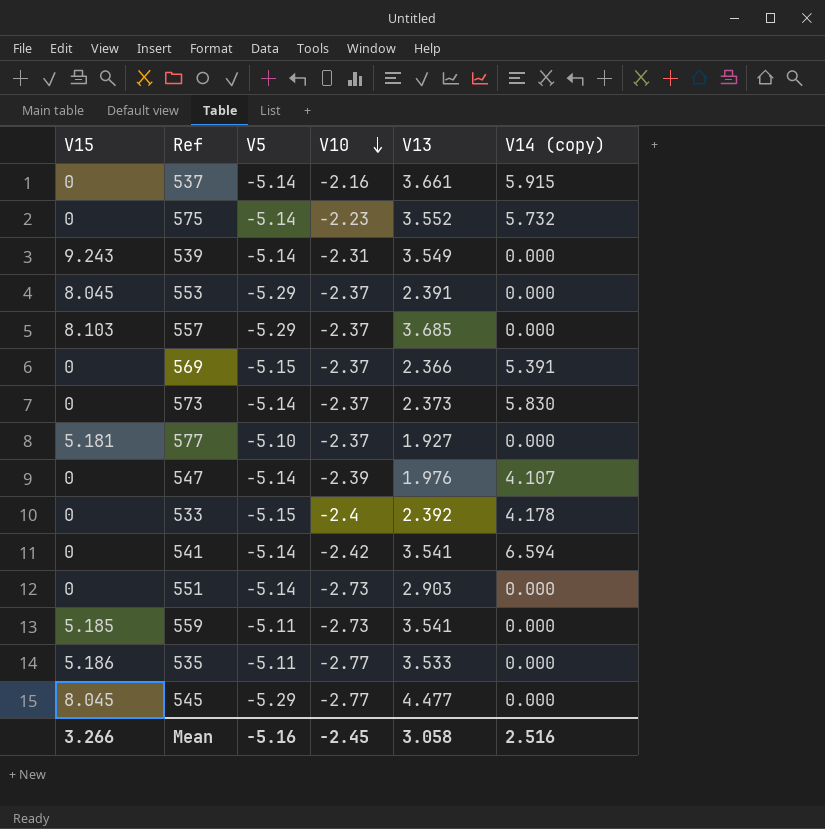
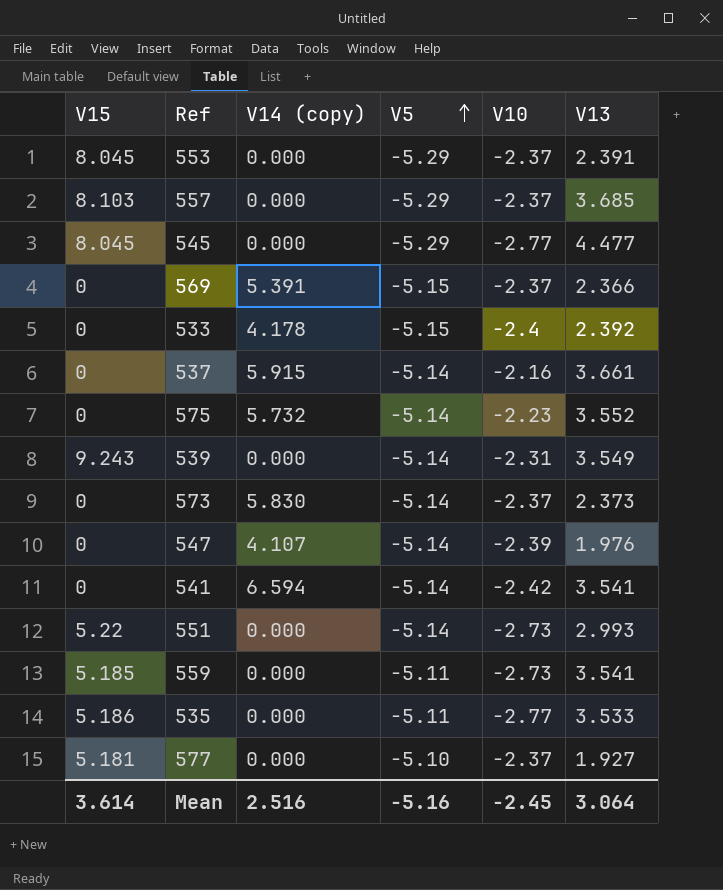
row order: V10 descending -> V5 ascending
column V14 (copy) | position: 6 -> 3
551 | V15: 0 -> 5.22
551 | V13: 2.903 -> 2.993
Mean | V15: 3.266 -> 3.614
Mean | V13: 3.058 -> 3.064

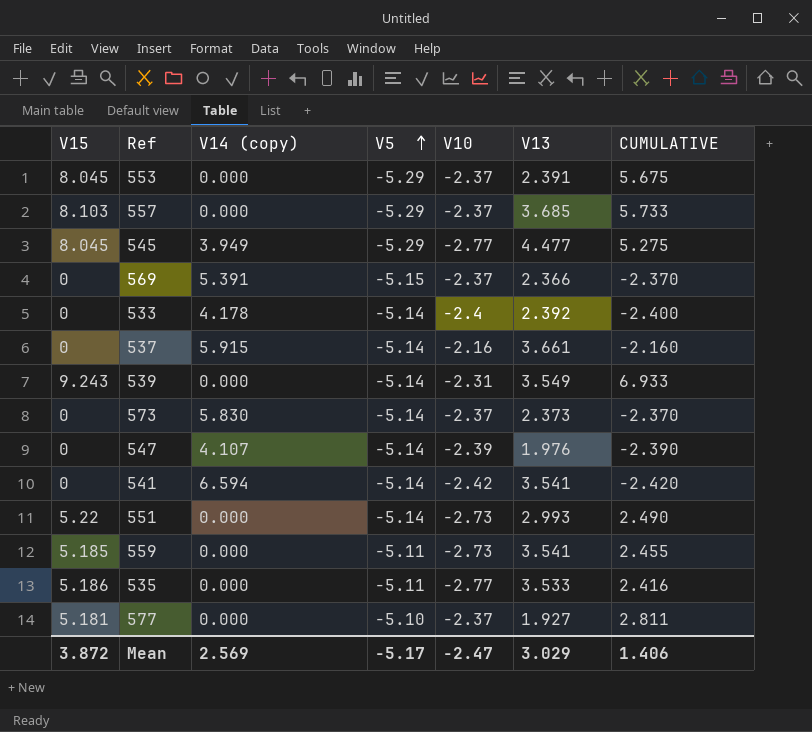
column CUMULATIVE | formula: none -> [V15] + [V10]
row 575: 0 | 5.732 | -5.14 | -2.23 | 3.552 -> none
545 | V14 (copy): 0.000 -> 3.949
533 | V5: -5.15 -> -5.14
Mean | V15: 3.614 -> 3.872
Mean | V14 (copy): 2.516 -> 2.569
Mean | V5: -5.16 -> -5.17
Mean | V10: -2.45 -> -2.47
Mean | V13: 3.064 -> 3.029

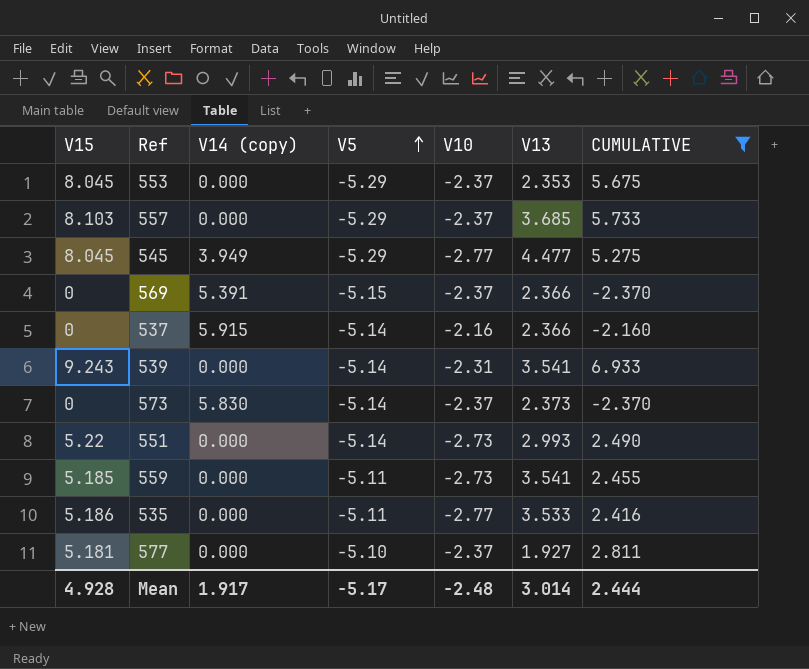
filter: none -> CUMULATIVE >= -2.370
553 | V13: 2.391 -> 2.353
537 | V13: 3.661 -> 2.366
539 | V13: 3.549 -> 3.541
Mean | V15: 3.872 -> 4.928
Mean | V14 (copy): 2.569 -> 1.917
Mean | V10: -2.47 -> -2.48
Mean | V13: 3.029 -> 3.014
Mean | CUMULATIVE: 1.406 -> 2.444

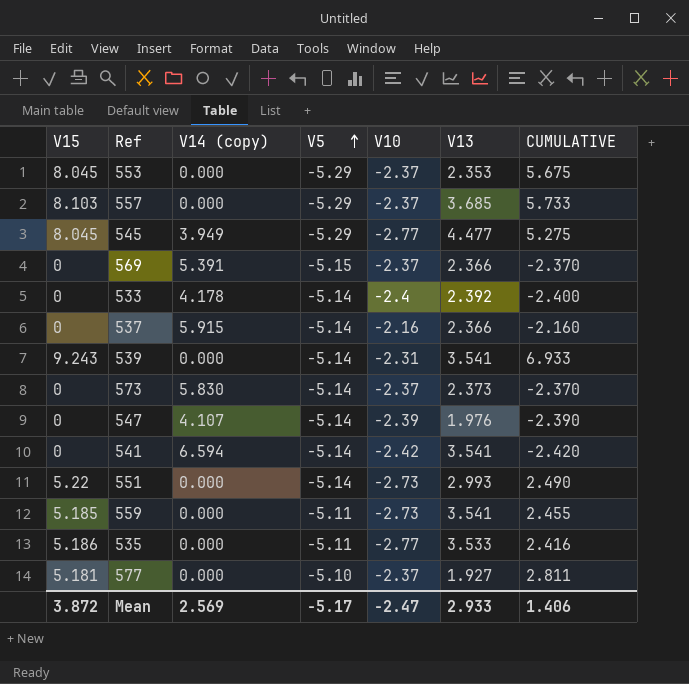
filter: CUMULATIVE >= -2.370 -> none
Mean | V15: 4.928 -> 3.872
Mean | V14 (copy): 1.917 -> 2.569
Mean | V10: -2.48 -> -2.47
Mean | V13: 3.014 -> 2.933
Mean | CUMULATIVE: 2.444 -> 1.406

